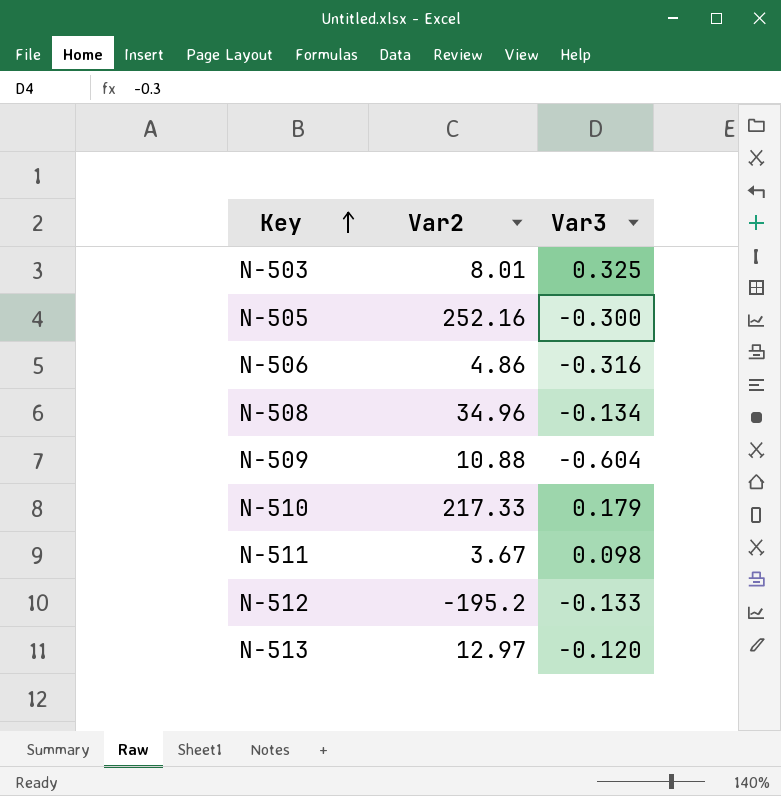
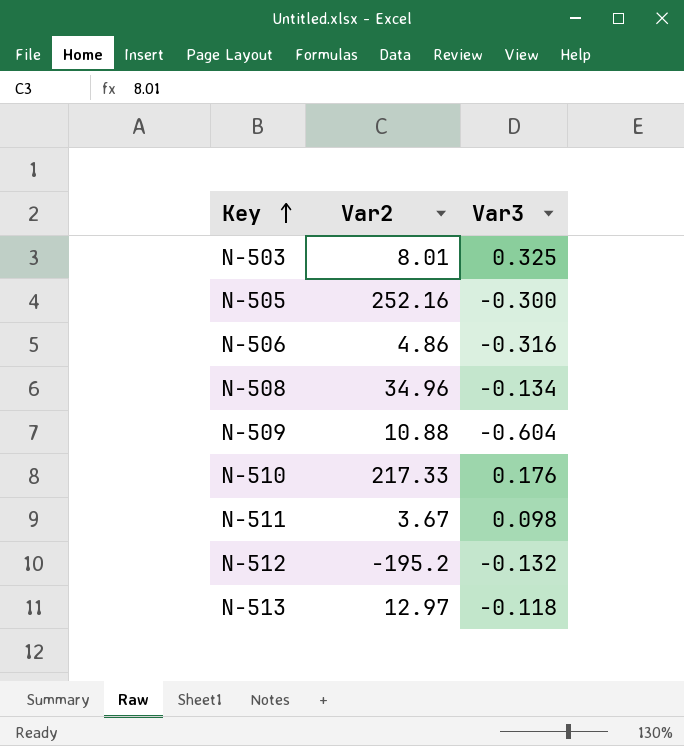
N-510 | Var3: 0.179 -> 0.176
N-512 | Var3: -0.133 -> -0.132
N-513 | Var3: -0.120 -> -0.118

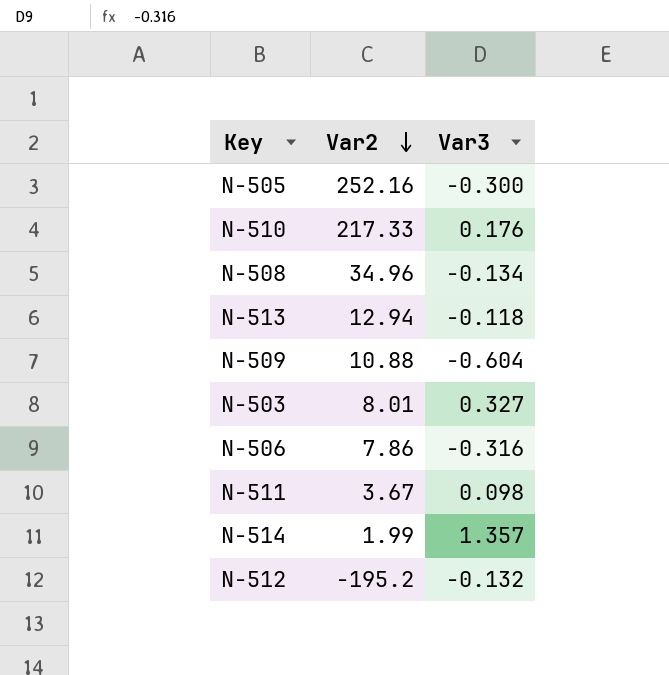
row order: Key ascending -> Var2 descending
N-513 | Var2: 12.97 -> 12.94
N-503 | Var3: 0.325 -> 0.327
N-506 | Var2: 4.86 -> 7.86
row N-514: none -> 1.99 | 1.357

